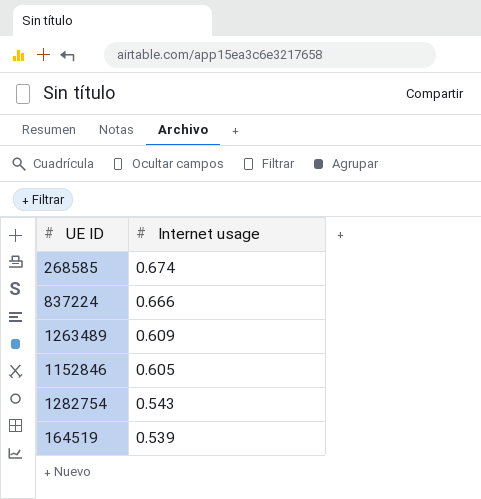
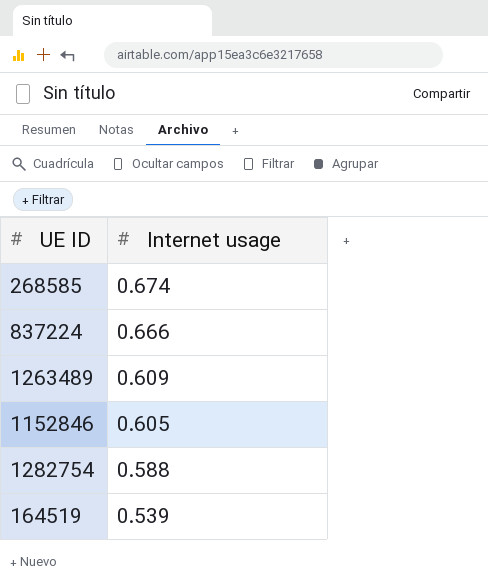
1282754 | Internet usage: 0.543 -> 0.588

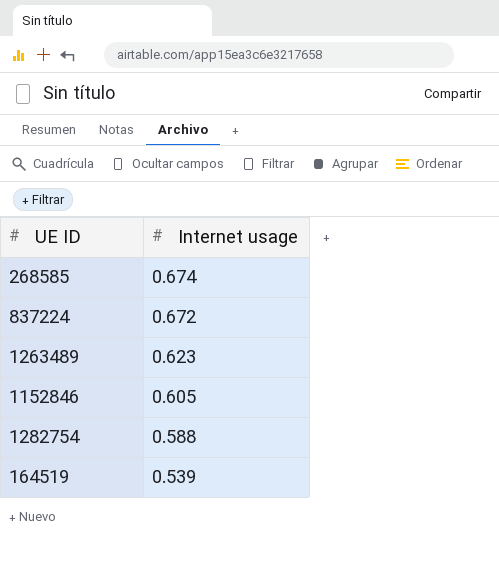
837224 | Internet usage: 0.666 -> 0.672
1263489 | Internet usage: 0.609 -> 0.623

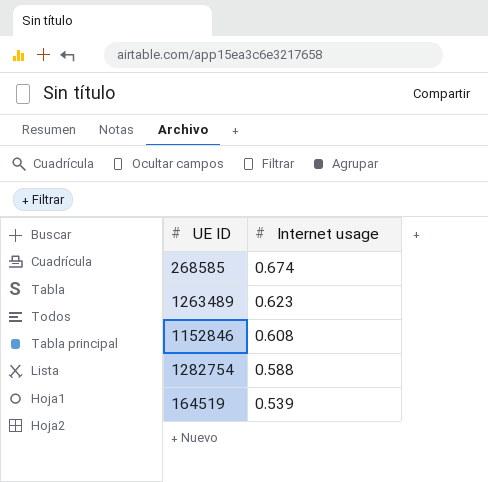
row 837224: 0.672 -> none
1152846 | Internet usage: 0.605 -> 0.608

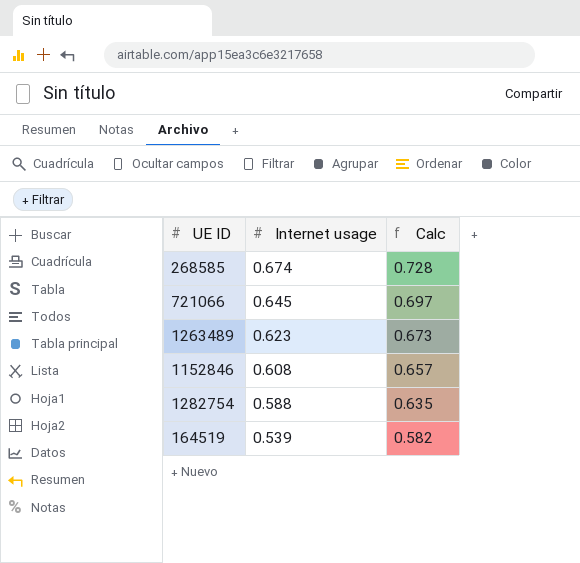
column Calc | formula: none -> [Internet usage] * 1.08
row 721066: none -> 0.645 | 0.697

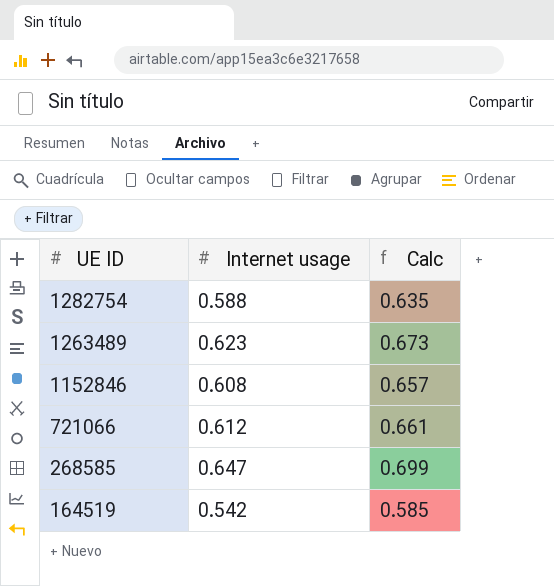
row order: Internet usage descending -> UE ID descending
721066 | Internet usage: 0.645 -> 0.612
721066 | Calc: 0.697 -> 0.661
268585 | Internet usage: 0.674 -> 0.647
268585 | Calc: 0.728 -> 0.699
164519 | Internet usage: 0.539 -> 0.542
164519 | Calc: 0.582 -> 0.585

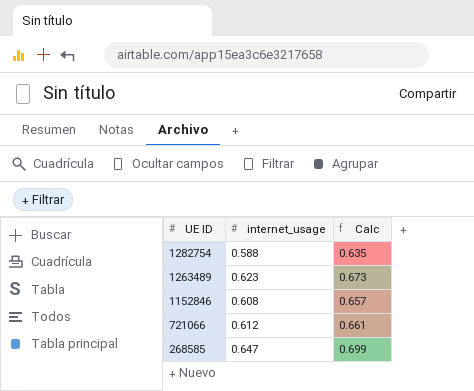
column name: Internet usage -> internet_usage
row 164519: 0.542 | 0.585 -> none

